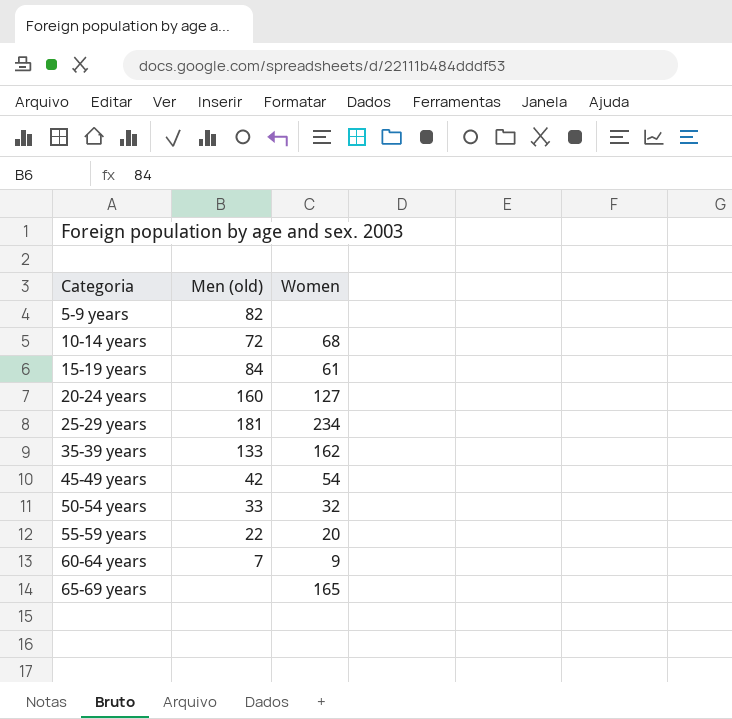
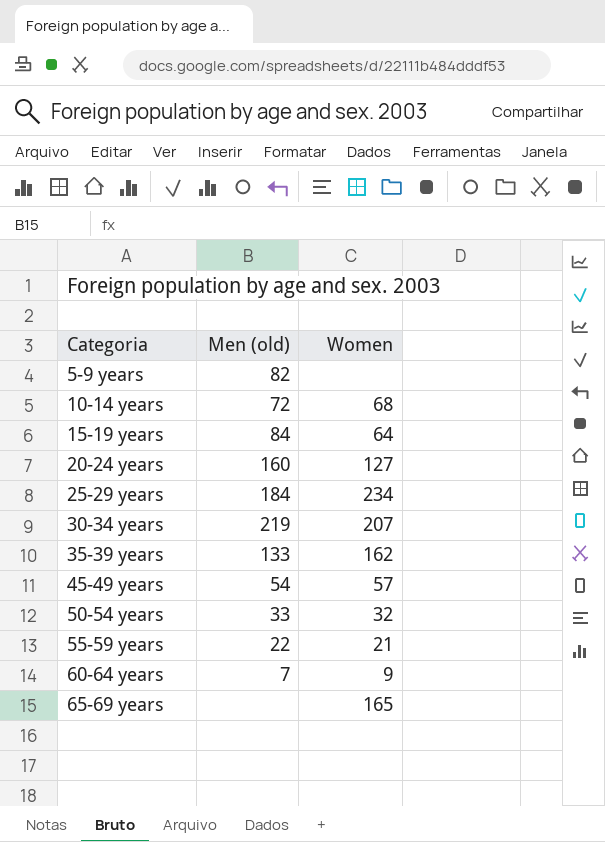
15-19 years | Women: 61 -> 64
25-29 years | Men (old): 181 -> 184
row 30-34 years: none -> 219 | 207
45-49 years | Men (old): 42 -> 54
45-49 years | Women: 54 -> 57
55-59 years | Women: 20 -> 21

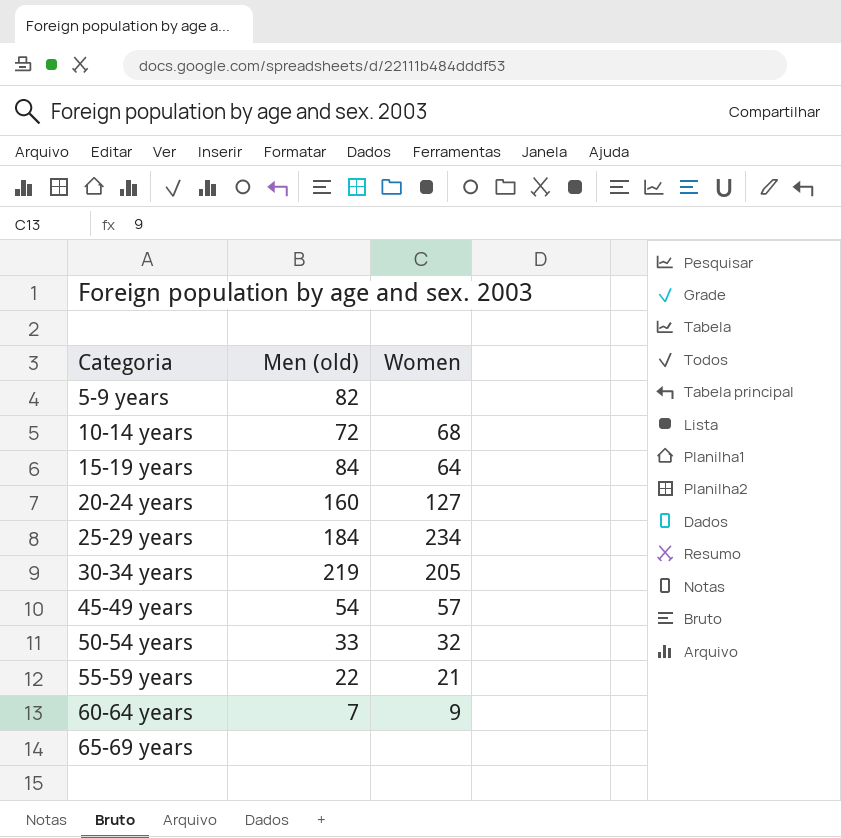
row 35-39 years: 133 | 162 -> none
30-34 years | Women: 207 -> 205
65-69 years | Women: 165 -> none

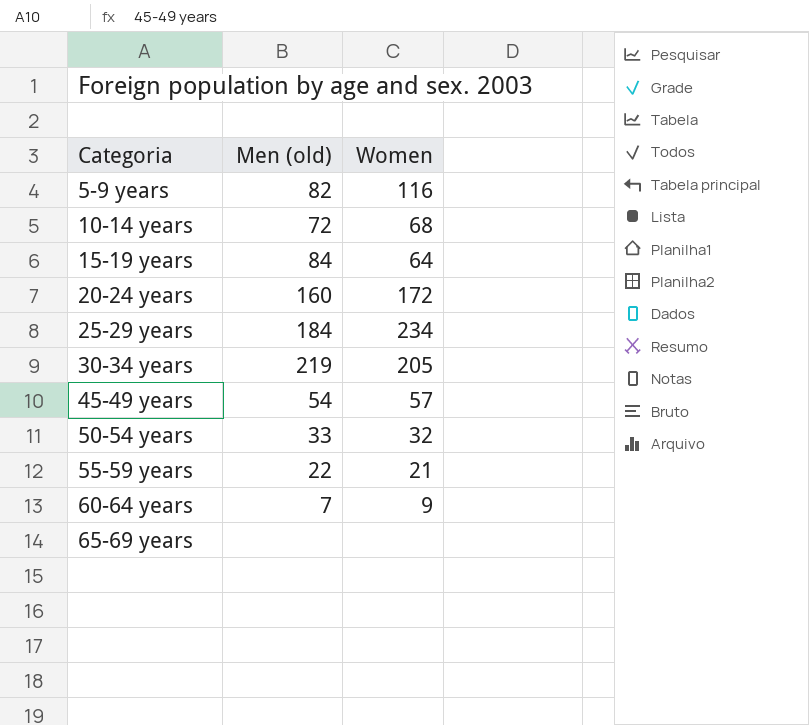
5-9 years | Women: none -> 116
20-24 years | Women: 127 -> 172

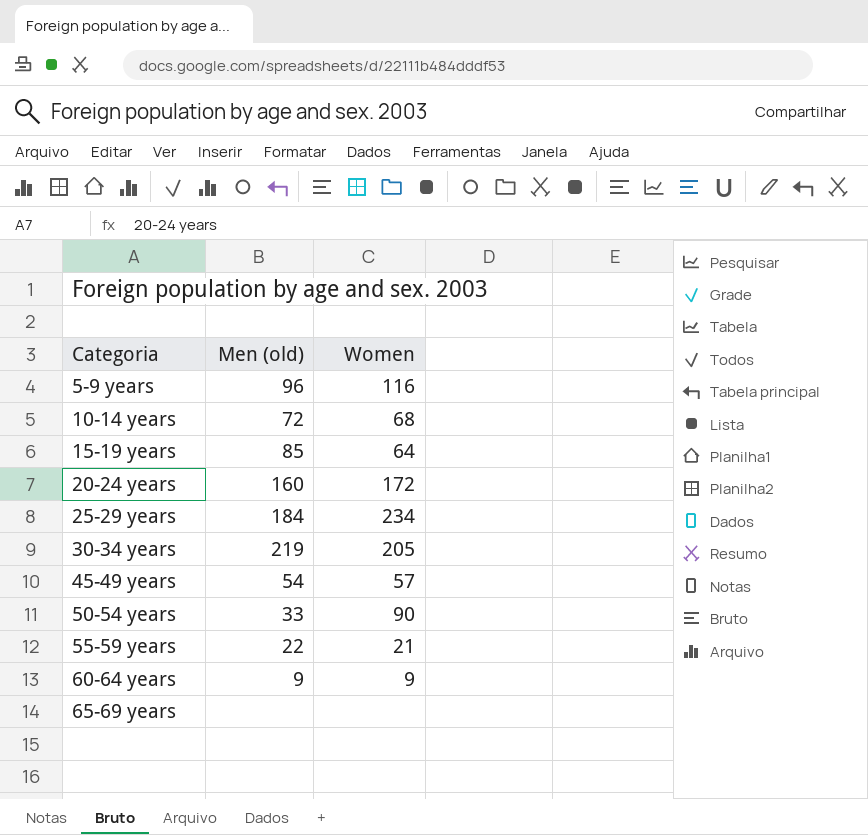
5-9 years | Men (old): 82 -> 96
15-19 years | Men (old): 84 -> 85
50-54 years | Women: 32 -> 90
60-64 years | Men (old): 7 -> 9

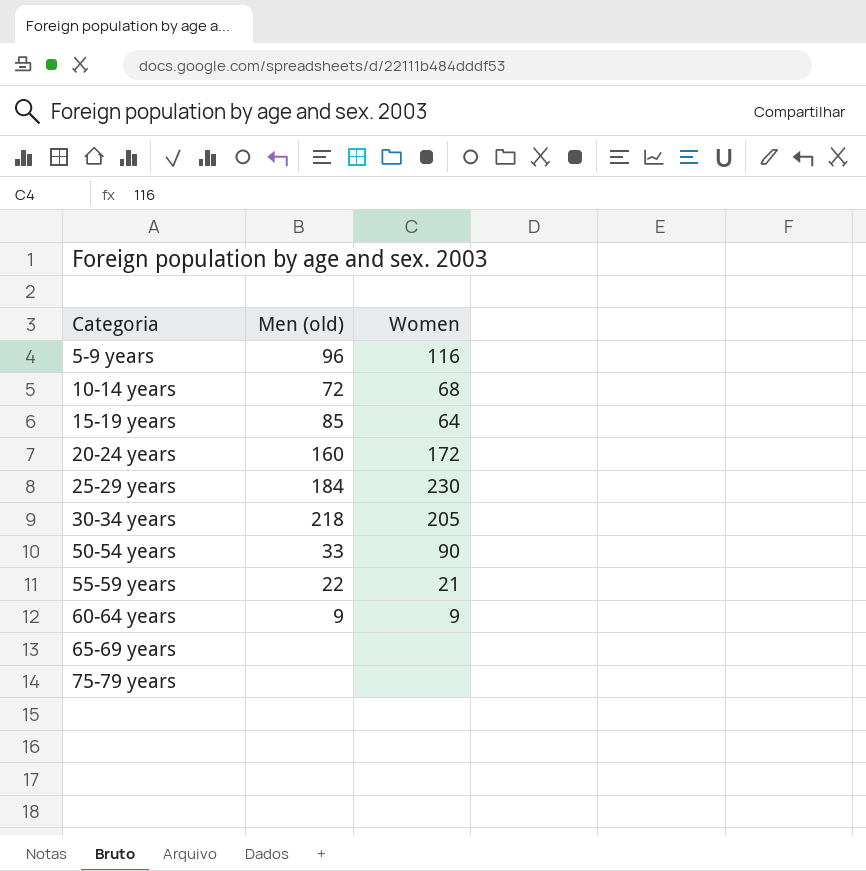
row 45-49 years: 54 | 57 -> none
25-29 years | Women: 234 -> 230
30-34 years | Men (old): 219 -> 218
row 75-79 years: none -> none | none

